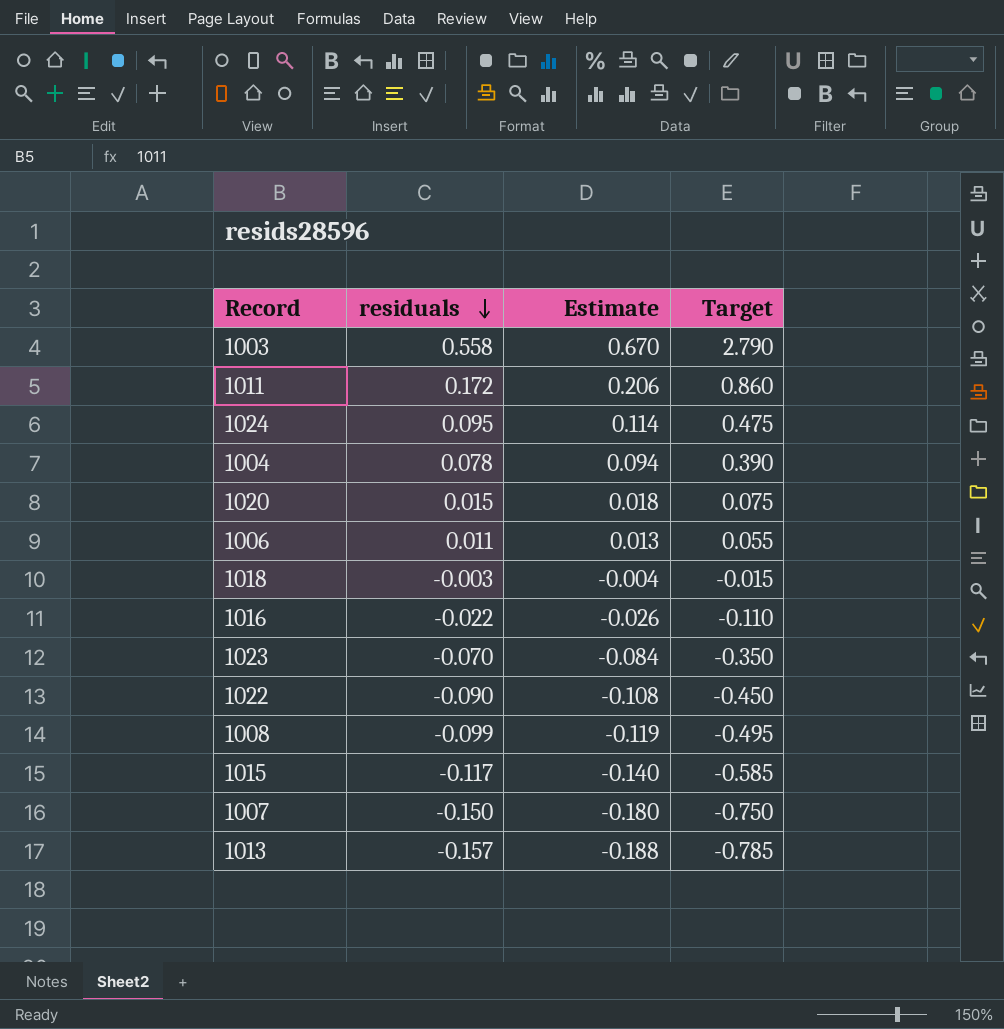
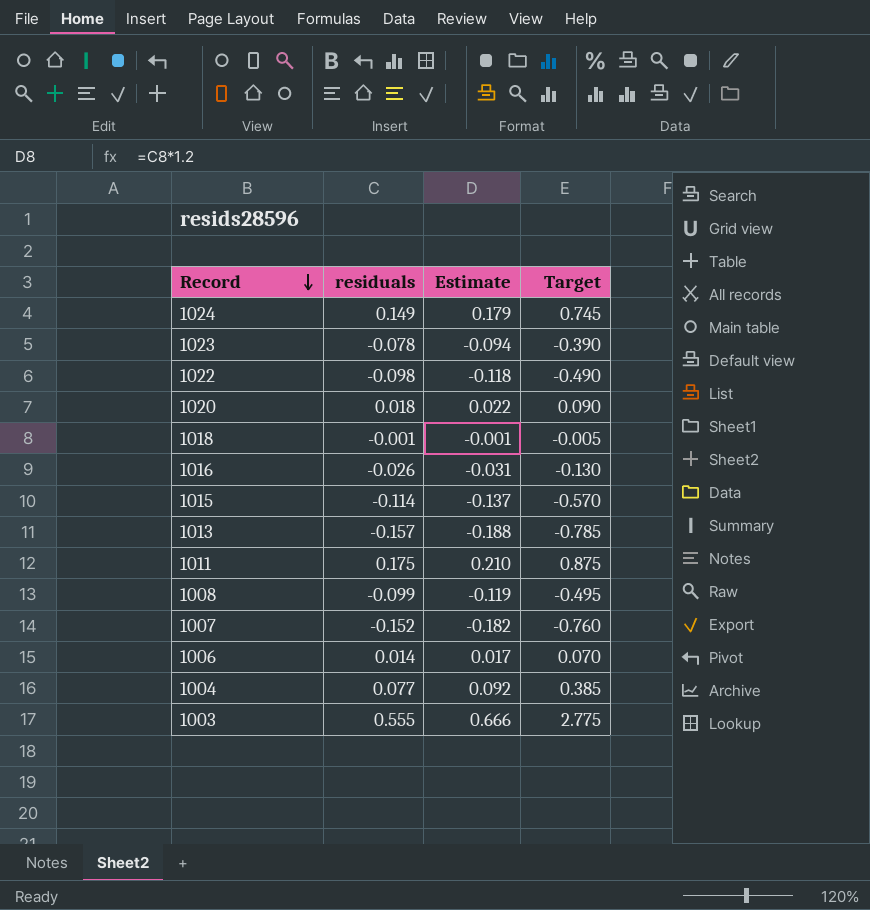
row order: residuals descending -> Record descending
1024 | residuals: 0.095 -> 0.149
1024 | Estimate: 0.114 -> 0.179
1024 | Target: 0.475 -> 0.745
1023 | residuals: -0.070 -> -0.078
1023 | Estimate: -0.084 -> -0.094
1023 | Target: -0.350 -> -0.390
1022 | residuals: -0.090 -> -0.098
1022 | Estimate: -0.108 -> -0.118
1022 | Target: -0.450 -> -0.490
1020 | residuals: 0.015 -> 0.018
1020 | Estimate: 0.018 -> 0.022
1020 | Target: 0.075 -> 0.090
1018 | residuals: -0.003 -> -0.001
1018 | Estimate: -0.004 -> -0.001
1018 | Target: -0.015 -> -0.005
1016 | residuals: -0.022 -> -0.026
1016 | Estimate: -0.026 -> -0.031
1016 | Target: -0.110 -> -0.130
1015 | residuals: -0.117 -> -0.114
1015 | Estimate: -0.140 -> -0.137
1015 | Target: -0.585 -> -0.570
1011 | residuals: 0.172 -> 0.175
1011 | Estimate: 0.206 -> 0.210
1011 | Target: 0.860 -> 0.875
1007 | residuals: -0.150 -> -0.152
1007 | Estimate: -0.180 -> -0.182
1007 | Target: -0.750 -> -0.760
1006 | residuals: 0.011 -> 0.014
1006 | Estimate: 0.013 -> 0.017
1006 | Target: 0.055 -> 0.070
1004 | residuals: 0.078 -> 0.077
1004 | Estimate: 0.094 -> 0.092
1004 | Target: 0.390 -> 0.385
1003 | residuals: 0.558 -> 0.555
1003 | Estimate: 0.670 -> 0.666
1003 | Target: 2.790 -> 2.775

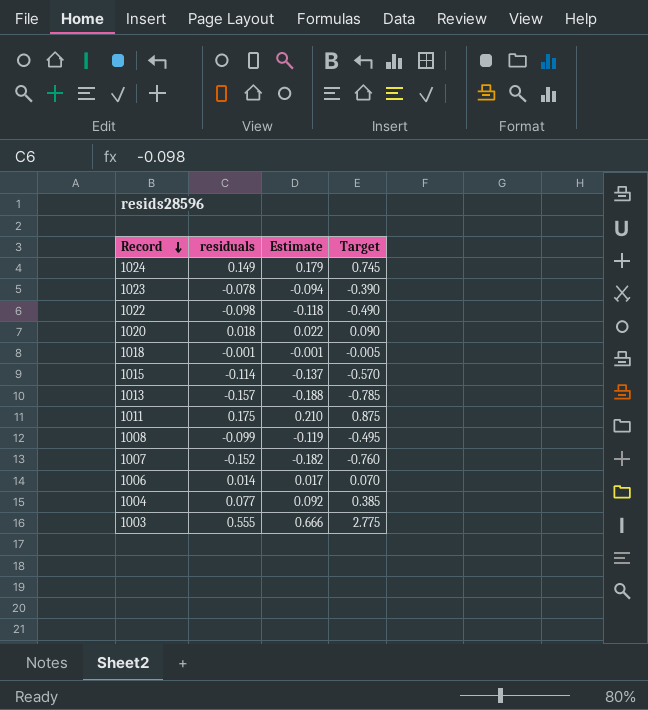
row 1016: -0.026 | -0.031 | -0.130 -> none

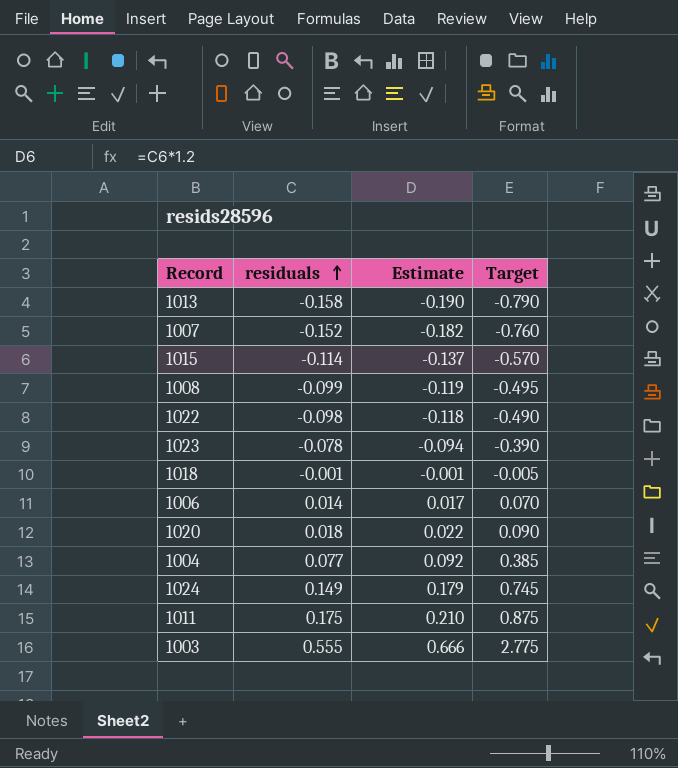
row order: Record descending -> residuals ascending
1013 | residuals: -0.157 -> -0.158
1013 | Estimate: -0.188 -> -0.190
1013 | Target: -0.785 -> -0.790

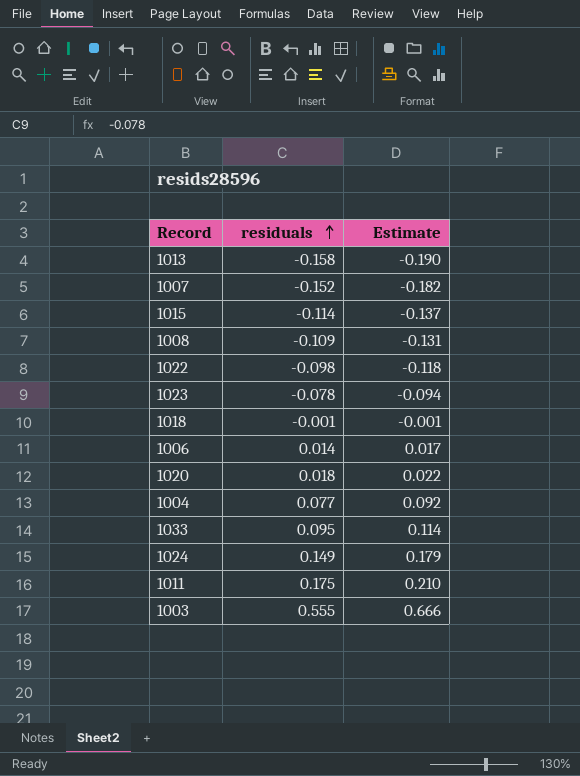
column Target | formula: [residuals] * 5 -> none
1008 | residuals: -0.099 -> -0.109
1008 | Estimate: -0.119 -> -0.131
row 1033: none -> 0.095 | 0.114

